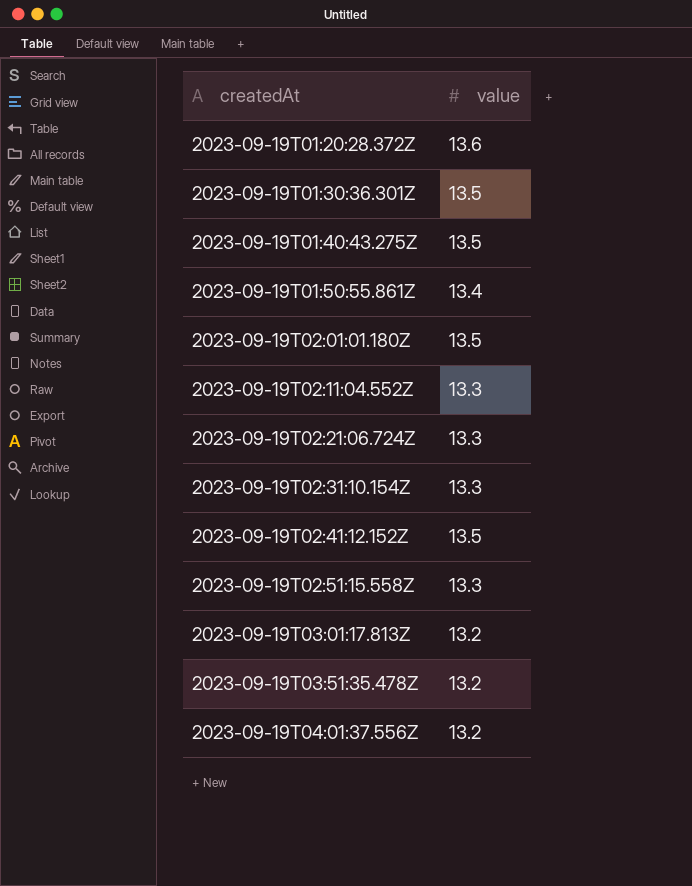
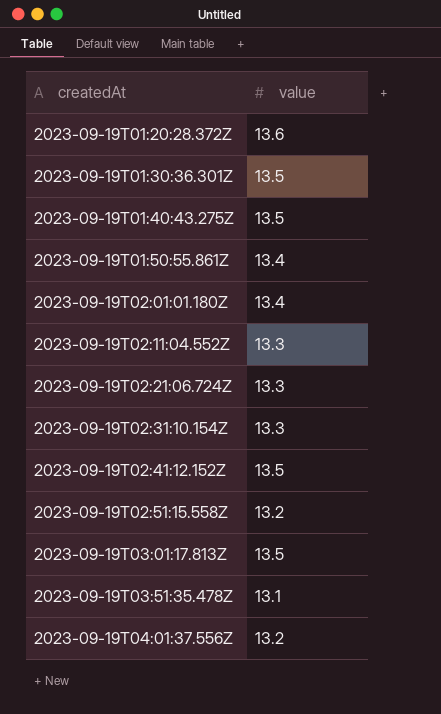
2023-09-19T02:01:01.180Z | value: 13.5 -> 13.4
2023-09-19T02:51:15.558Z | value: 13.3 -> 13.2
2023-09-19T03:01:17.813Z | value: 13.2 -> 13.5
2023-09-19T03:51:35.478Z | value: 13.2 -> 13.1

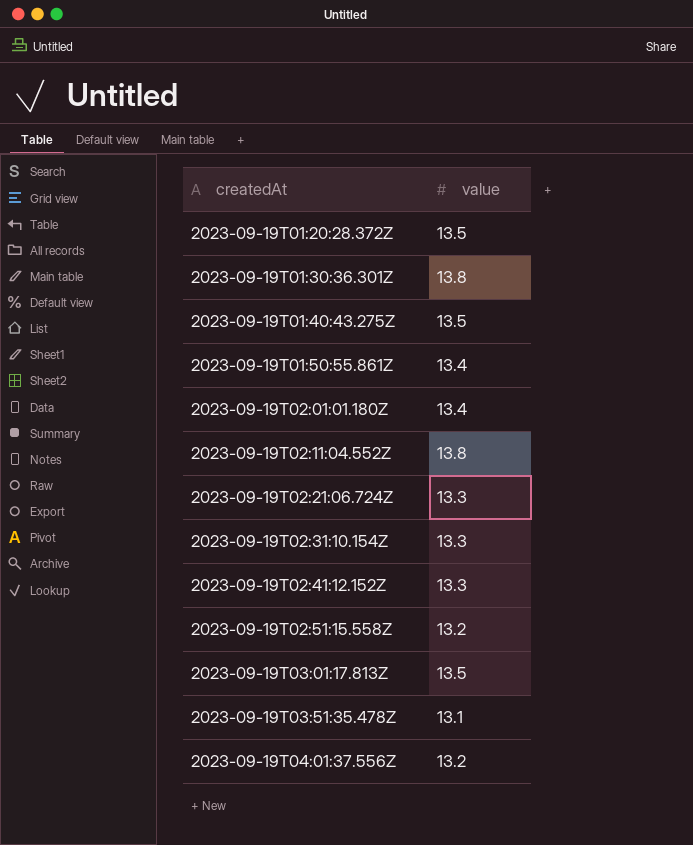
2023-09-19T01:20:28.372Z | value: 13.6 -> 13.5
2023-09-19T01:30:36.301Z | value: 13.5 -> 13.8
2023-09-19T02:11:04.552Z | value: 13.3 -> 13.8
2023-09-19T02:41:12.152Z | value: 13.5 -> 13.3

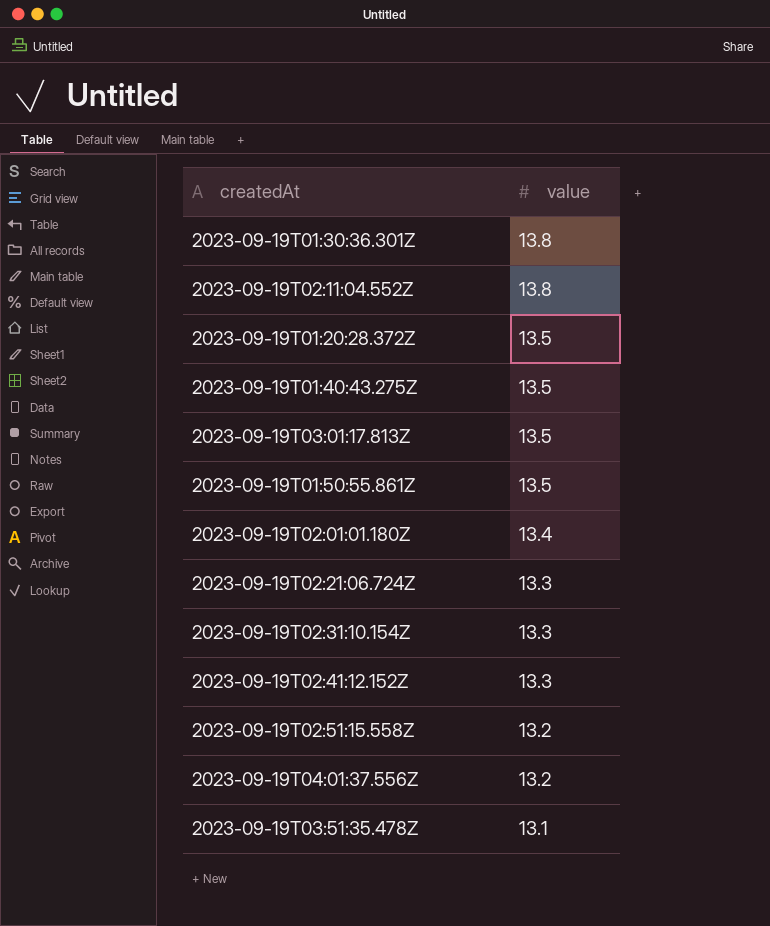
row order: createdAt ascending -> value descending
2023-09-19T01:50:55.861Z | value: 13.4 -> 13.5

